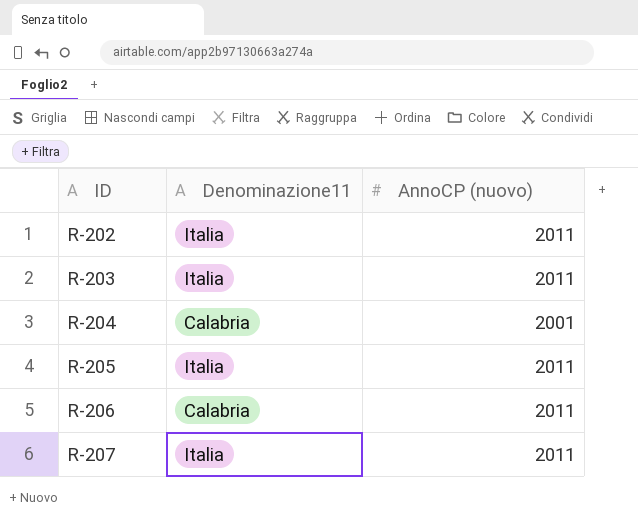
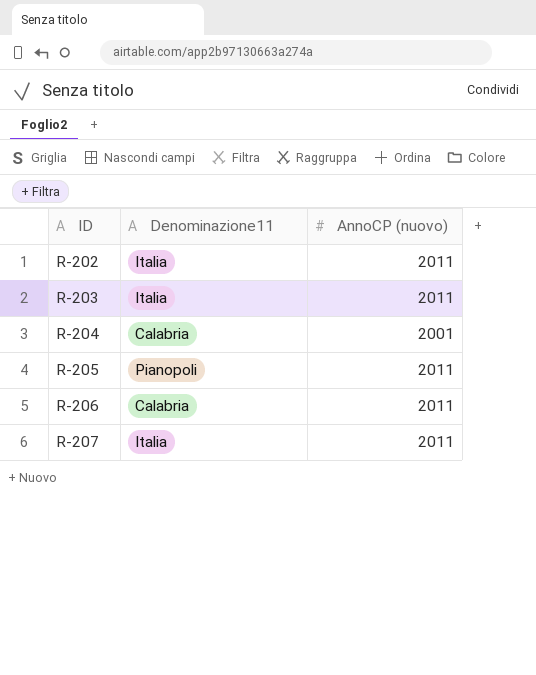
R-205 | Denominazione11: Italia -> Pianopoli

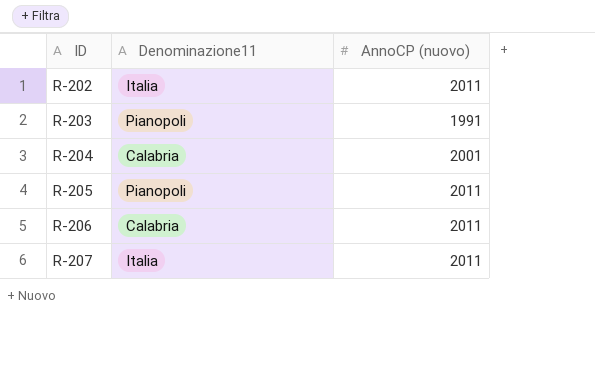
R-203 | Denominazione11: Italia -> Pianopoli
R-203 | AnnoCP (nuovo): 2011 -> 1991

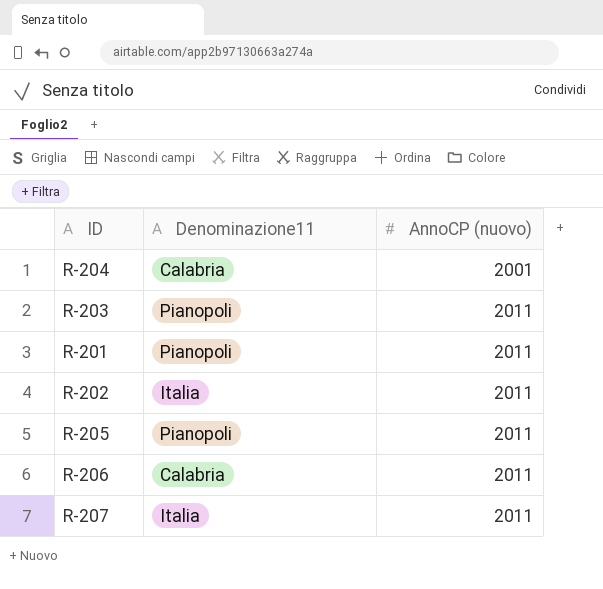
row order: ID ascending -> AnnoCP (nuovo) ascending
R-203 | AnnoCP (nuovo): 1991 -> 2011
row R-201: none -> Pianopoli | 2011

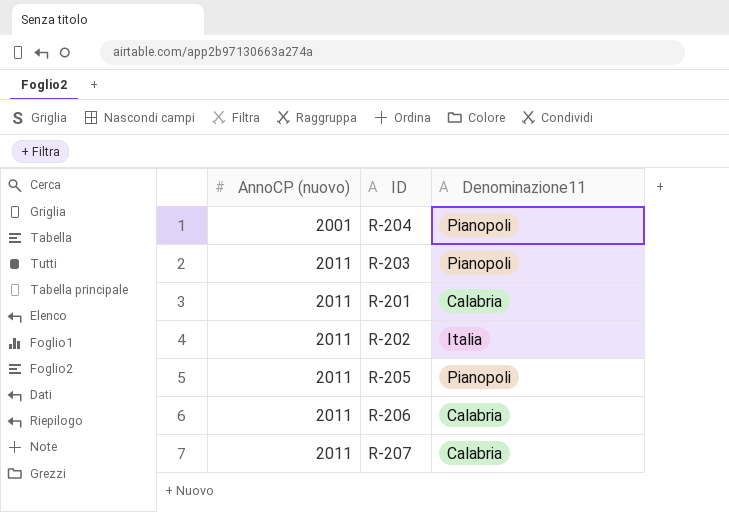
column AnnoCP (nuovo) | position: 3 -> 1
R-204 | Denominazione11: Calabria -> Pianopoli
R-201 | Denominazione11: Pianopoli -> Calabria
R-207 | Denominazione11: Italia -> Calabria

